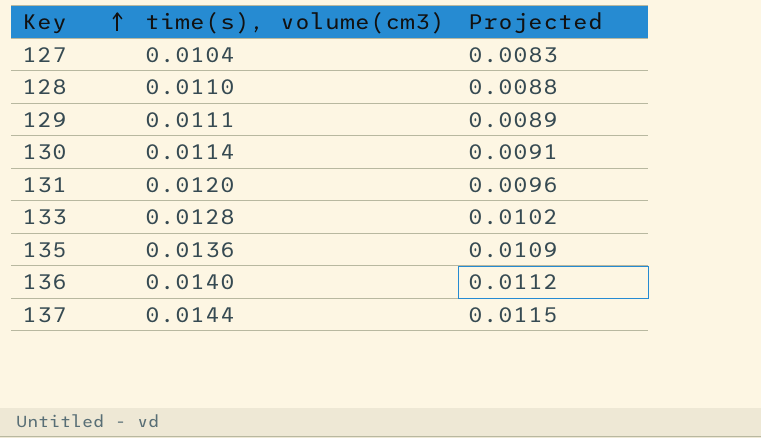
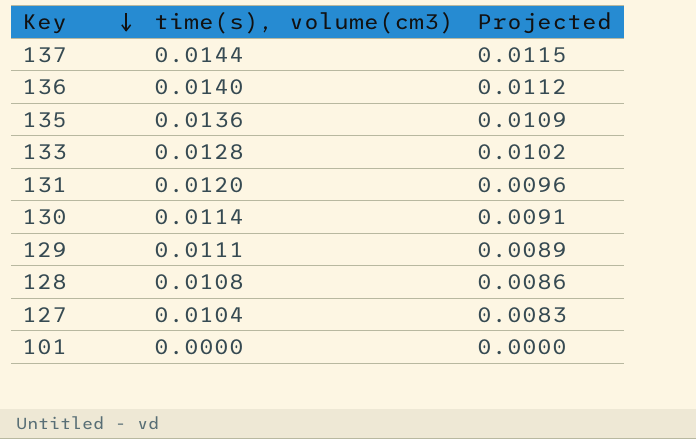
row order: Key ascending -> Key descending
128 | time(s), volume(cm3): 0.0110 -> 0.0108
128 | Projected: 0.0088 -> 0.0086
row 101: none -> 0.0000 | 0.0000

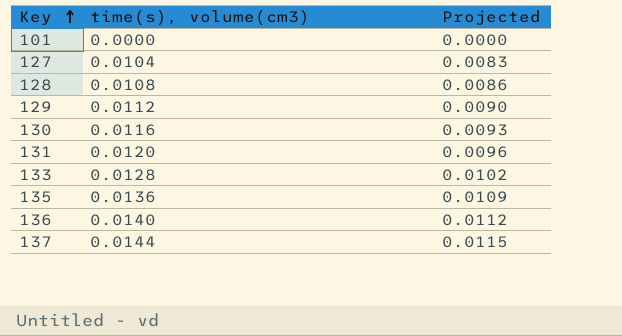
row order: Key descending -> Key ascending
129 | time(s), volume(cm3): 0.0111 -> 0.0112
129 | Projected: 0.0089 -> 0.0090
130 | time(s), volume(cm3): 0.0114 -> 0.0116
130 | Projected: 0.0091 -> 0.0093

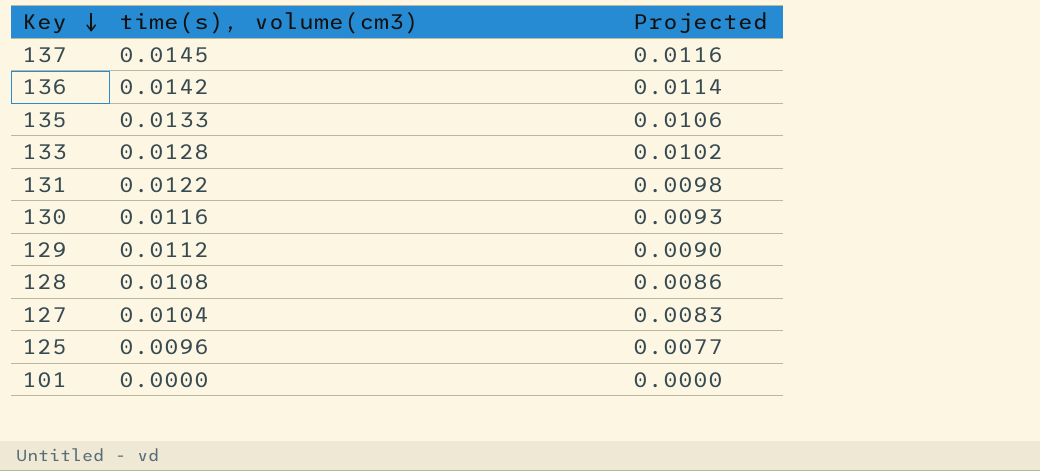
row order: Key ascending -> Key descending
137 | time(s), volume(cm3): 0.0144 -> 0.0145
137 | Projected: 0.0115 -> 0.0116
136 | time(s), volume(cm3): 0.0140 -> 0.0142
136 | Projected: 0.0112 -> 0.0114
135 | time(s), volume(cm3): 0.0136 -> 0.0133
135 | Projected: 0.0109 -> 0.0106
131 | time(s), volume(cm3): 0.0120 -> 0.0122
131 | Projected: 0.0096 -> 0.0098
row 125: none -> 0.0096 | 0.0077

